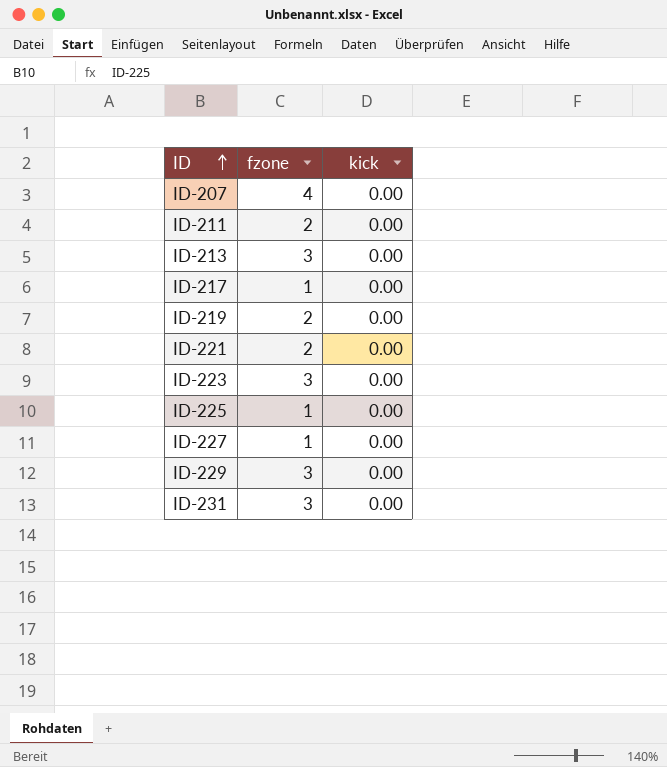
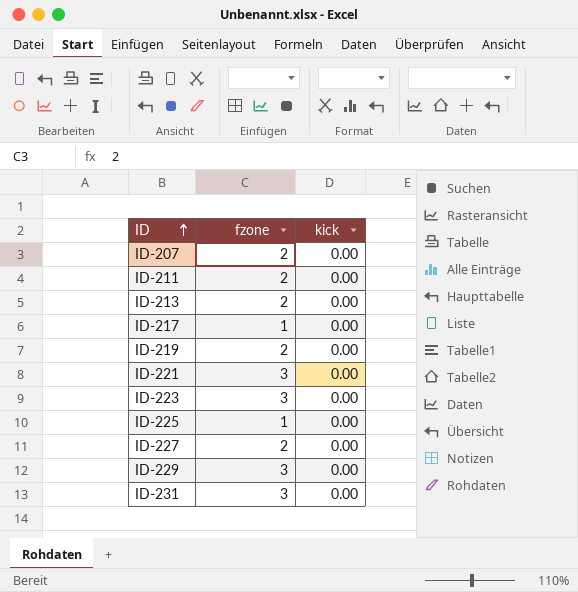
ID-207 | fzone: 4 -> 2
ID-213 | fzone: 3 -> 2
ID-221 | fzone: 2 -> 3
ID-227 | fzone: 1 -> 2

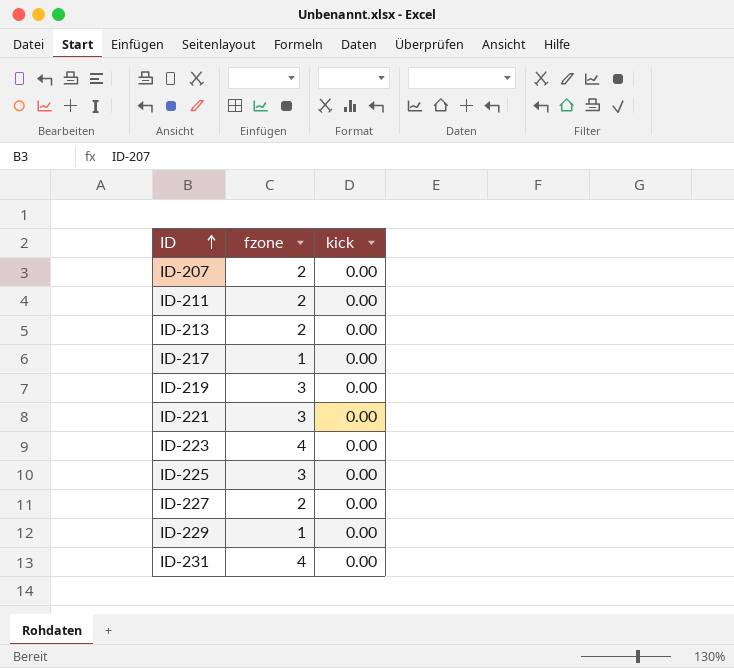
ID-219 | fzone: 2 -> 3
ID-223 | fzone: 3 -> 4
ID-225 | fzone: 1 -> 3
ID-229 | fzone: 3 -> 1
ID-231 | fzone: 3 -> 4

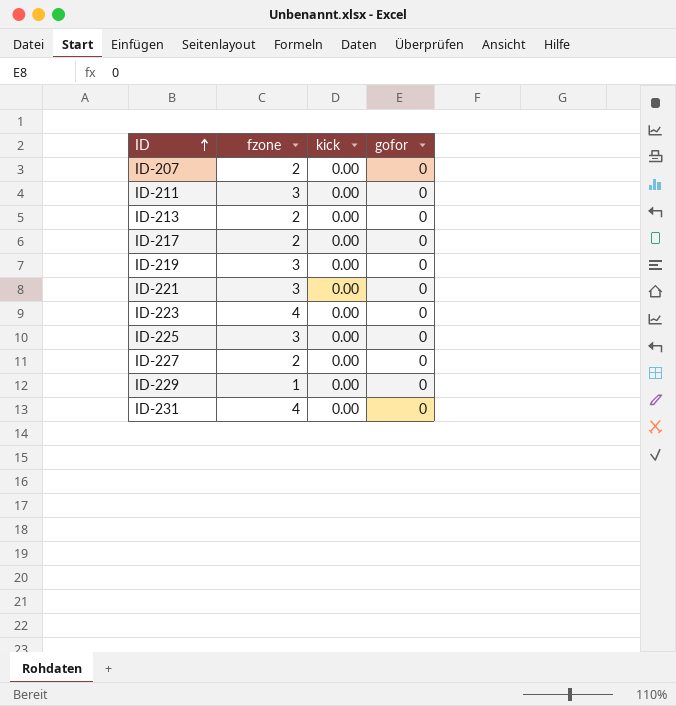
column gofor | position: none -> 4
ID-211 | fzone: 2 -> 3
ID-217 | fzone: 1 -> 2

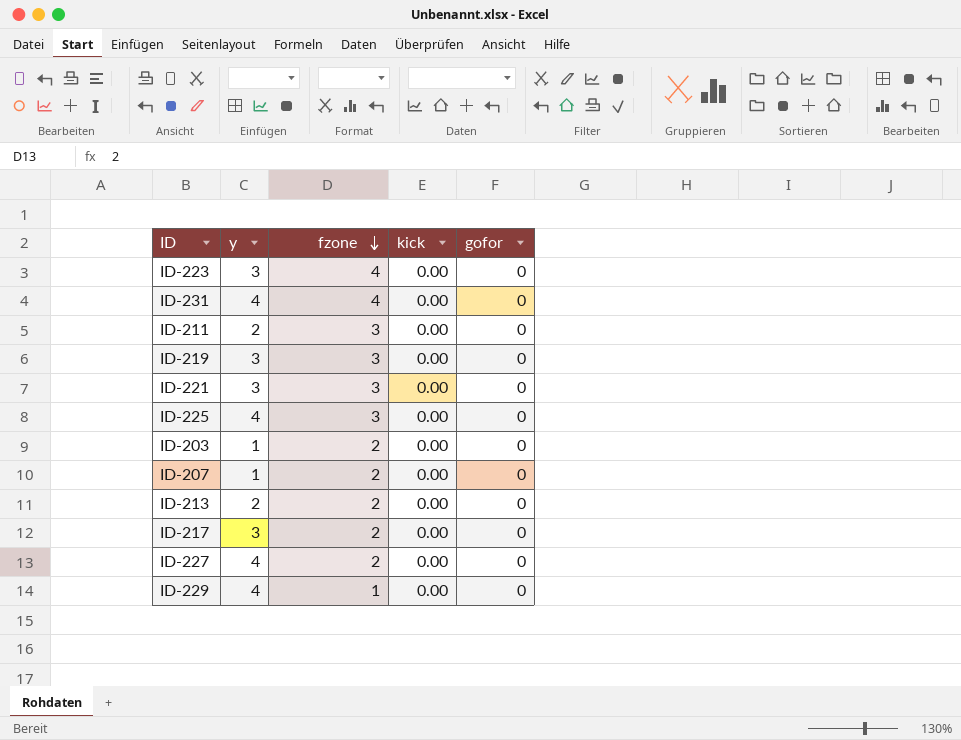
row order: ID ascending -> fzone descending
column y | position: none -> 2
row ID-203: none -> 1 | 2 | 0.00 | 0

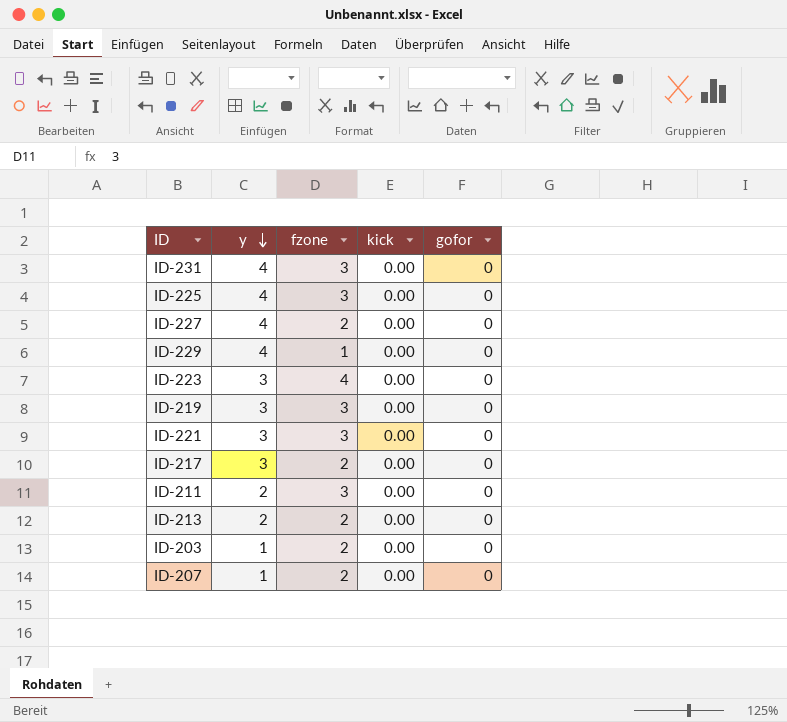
row order: fzone descending -> y descending
ID-231 | fzone: 4 -> 3

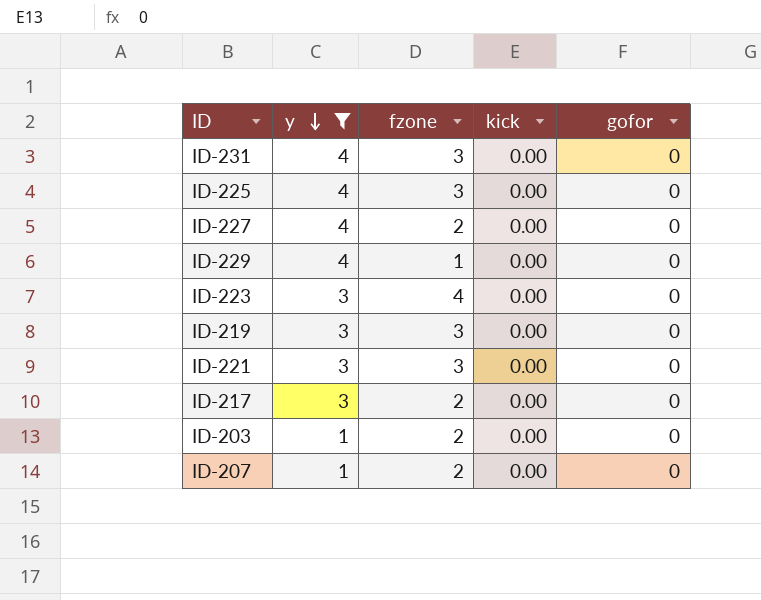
filter: none -> y != 2

